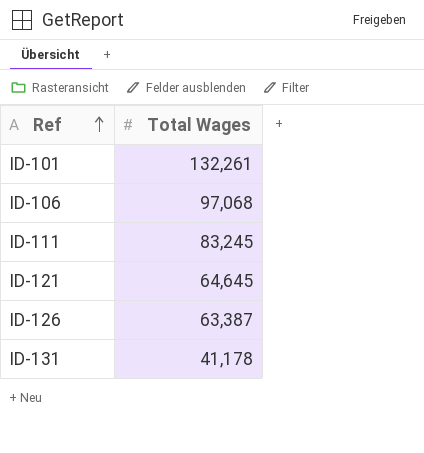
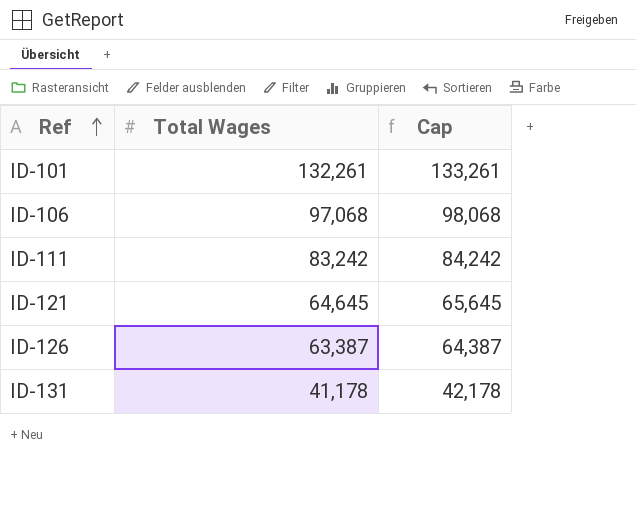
column Cap | formula: none -> [Total Wages] + 1000
ID-111 | Total Wages: 83,245 -> 83,242

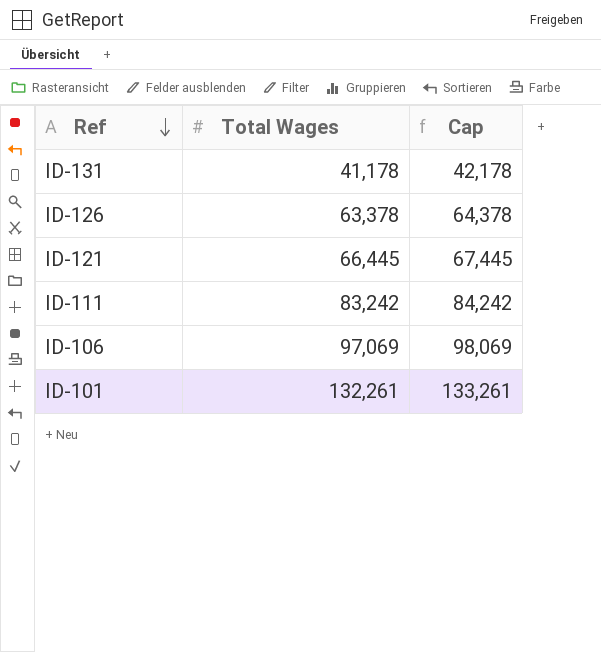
row order: Ref ascending -> Ref descending
ID-126 | Total Wages: 63,387 -> 63,378
ID-126 | Cap: 64,387 -> 64,378
ID-121 | Total Wages: 64,645 -> 66,445
ID-121 | Cap: 65,645 -> 67,445
ID-106 | Total Wages: 97,068 -> 97,069
ID-106 | Cap: 98,068 -> 98,069

